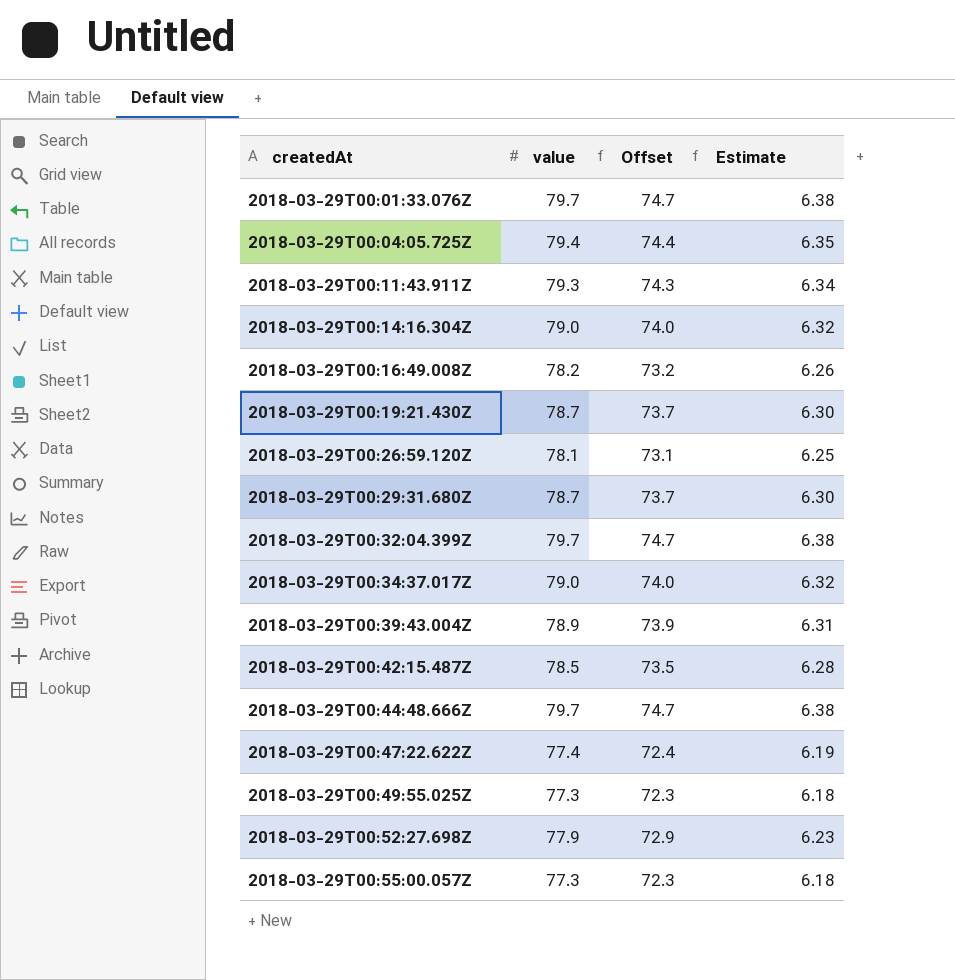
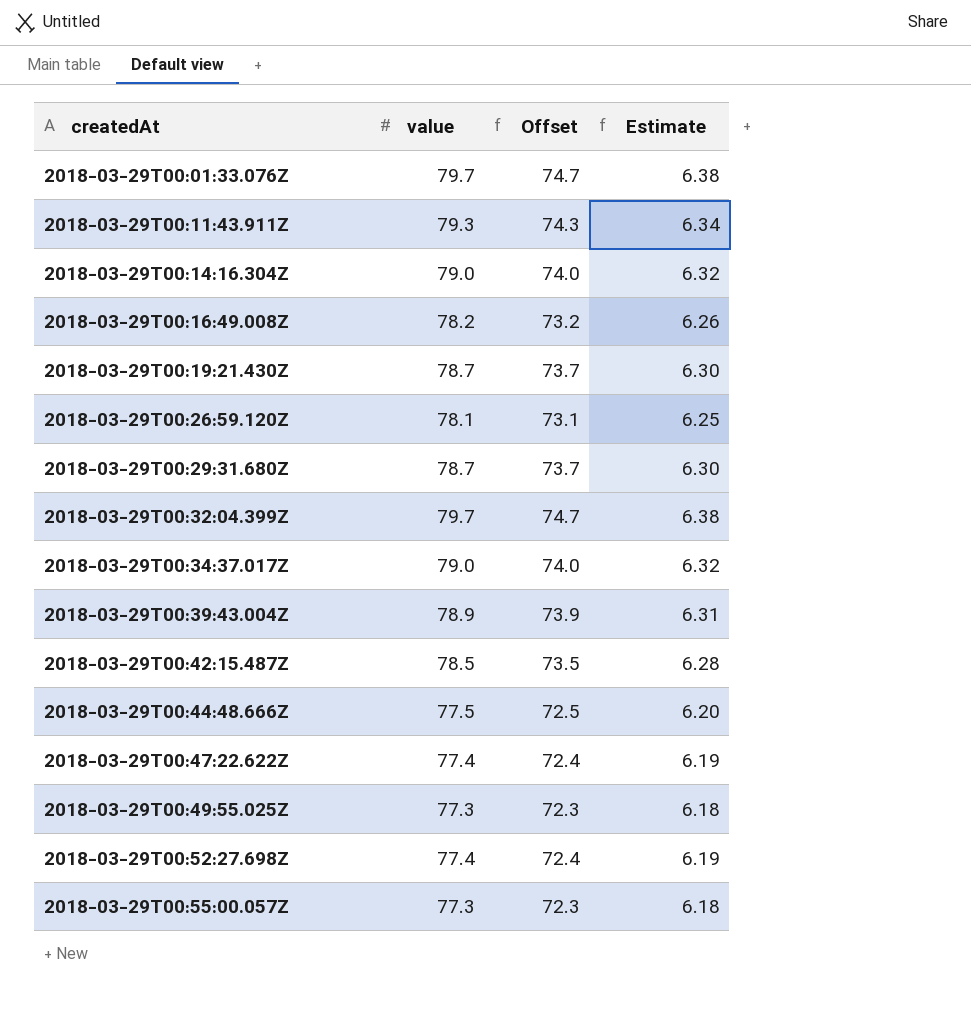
row 2018-03-29T00:04:05.725Z: 79.4 | 74.4 | 6.35 -> none
2018-03-29T00:44:48.666Z | value: 79.7 -> 77.5
2018-03-29T00:44:48.666Z | Offset: 74.7 -> 72.5
2018-03-29T00:44:48.666Z | Estimate: 6.38 -> 6.20
2018-03-29T00:52:27.698Z | value: 77.9 -> 77.4
2018-03-29T00:52:27.698Z | Offset: 72.9 -> 72.4
2018-03-29T00:52:27.698Z | Estimate: 6.23 -> 6.19

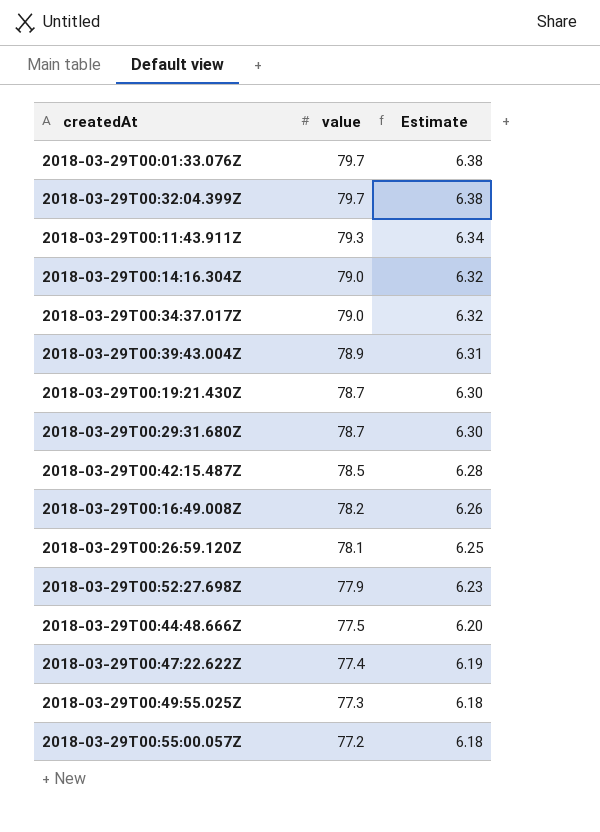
row order: createdAt ascending -> value descending
column Offset | formula: [value] - 5 -> none
2018-03-29T00:52:27.698Z | value: 77.4 -> 77.9
2018-03-29T00:52:27.698Z | Estimate: 6.19 -> 6.23
2018-03-29T00:55:00.057Z | value: 77.3 -> 77.2

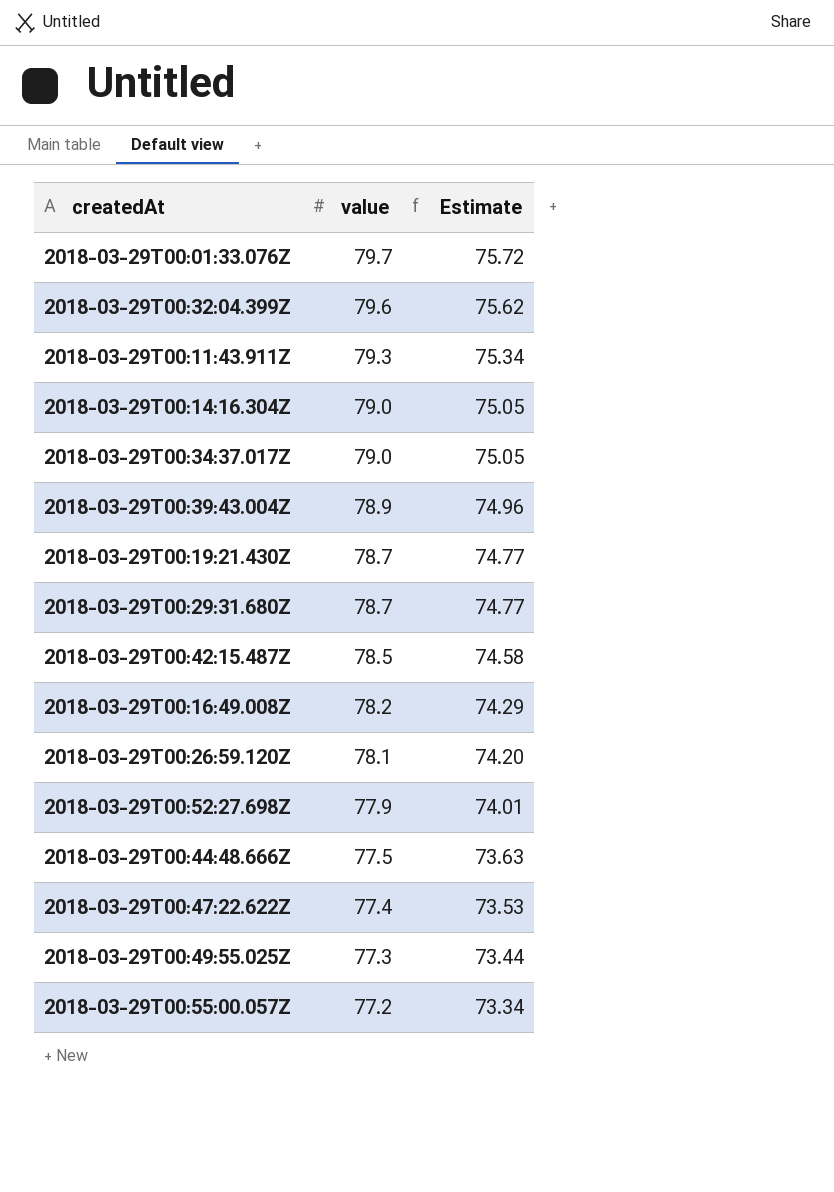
column Estimate | formula: [value] * 0.08 -> [value] * 0.95
2018-03-29T00:32:04.399Z | value: 79.7 -> 79.6

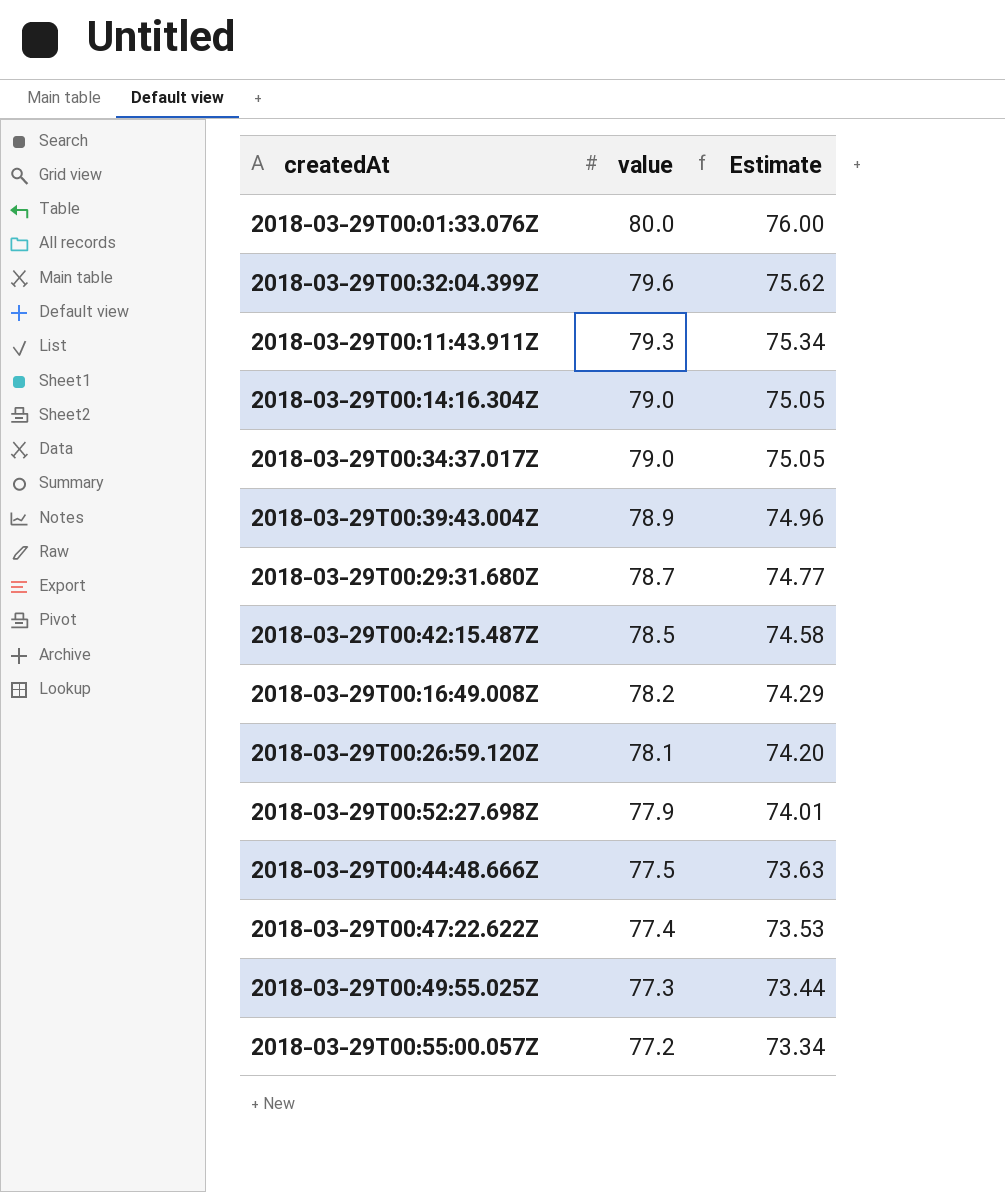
row 2018-03-29T00:19:21.430Z: 78.7 | 74.77 -> none
2018-03-29T00:01:33.076Z | value: 79.7 -> 80.0
2018-03-29T00:01:33.076Z | Estimate: 75.72 -> 76.00

